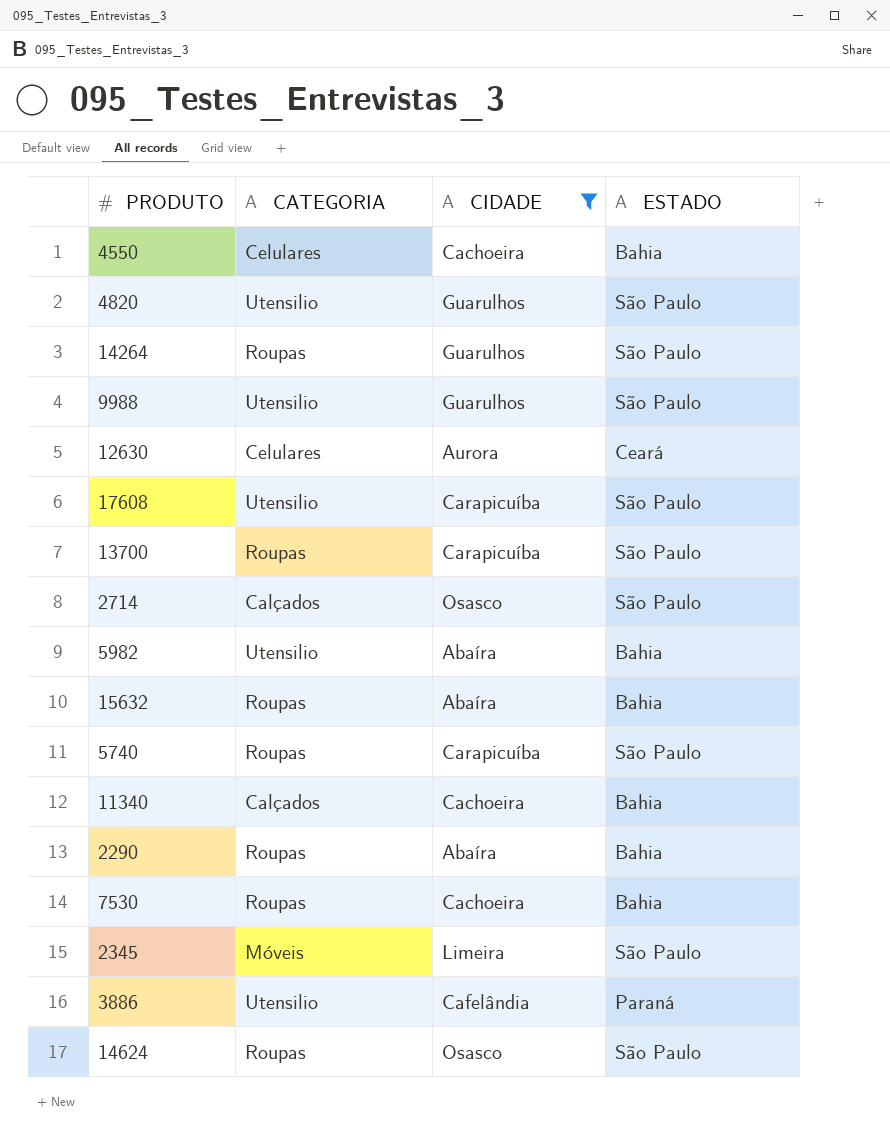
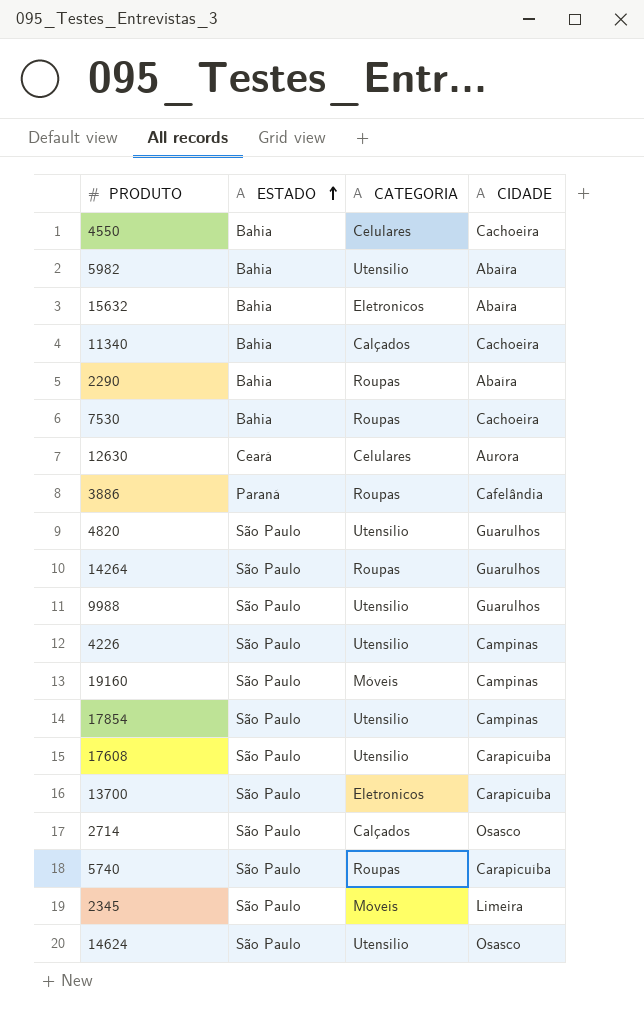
filter: CIDADE != Campinas -> none
row order: none -> ESTADO ascending
column ESTADO | position: 4 -> 2
15632 | CATEGORIA: Roupas -> Eletronicos
3886 | CATEGORIA: Utensilio -> Roupas
13700 | CATEGORIA: Roupas -> Eletronicos
14624 | CATEGORIA: Roupas -> Utensilio

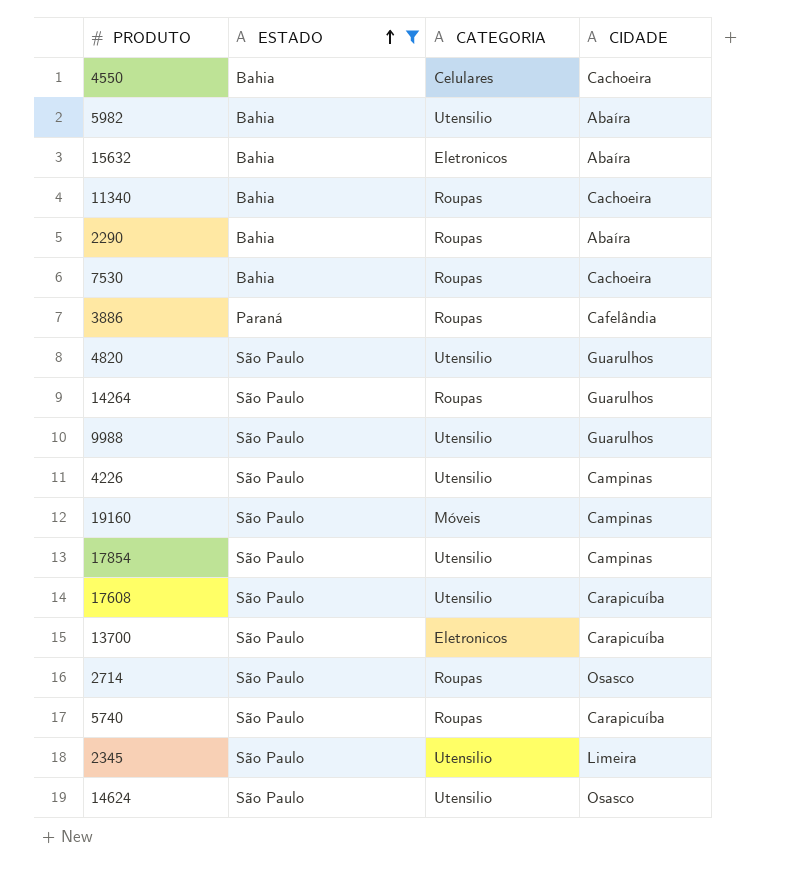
filter: none -> ESTADO != Ceará
11340 | CATEGORIA: Calçados -> Roupas
2714 | CATEGORIA: Calçados -> Roupas
2345 | CATEGORIA: Móveis -> Utensilio

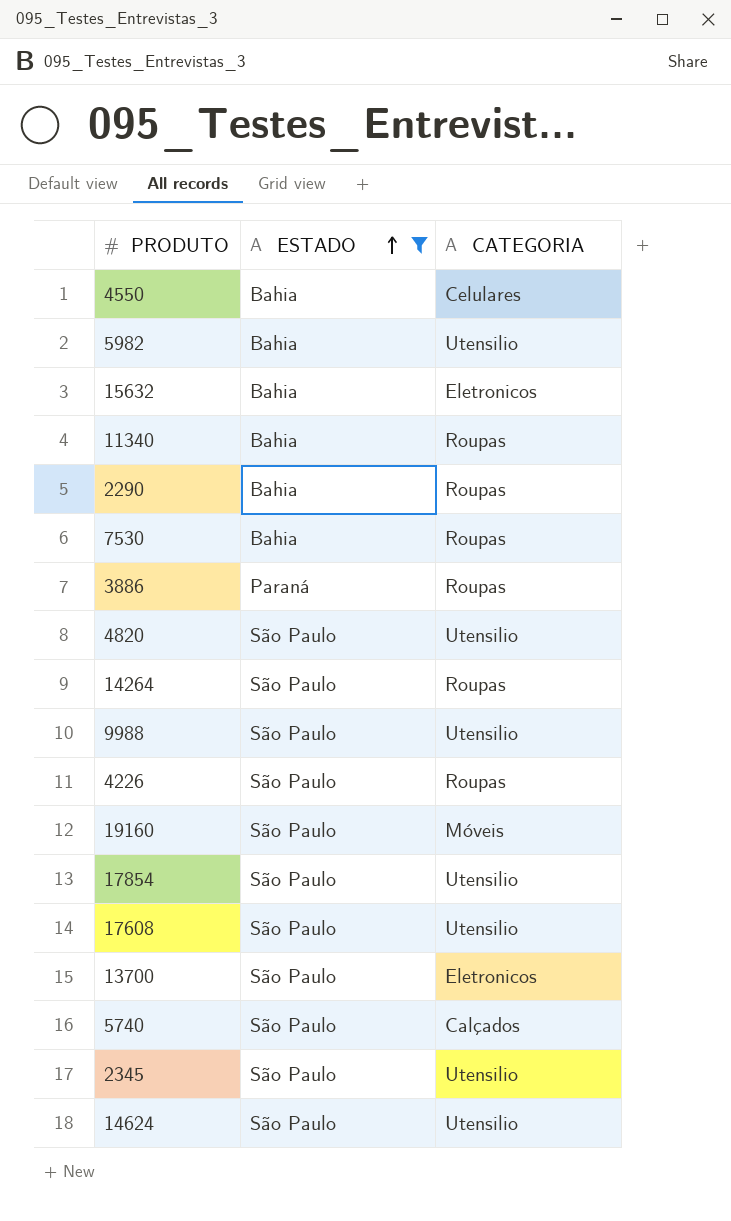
column CIDADE | position: 4 -> none
row 2714: São Paulo | Roupas | Osasco -> none
4226 | CATEGORIA: Utensilio -> Roupas
5740 | CATEGORIA: Roupas -> Calçados

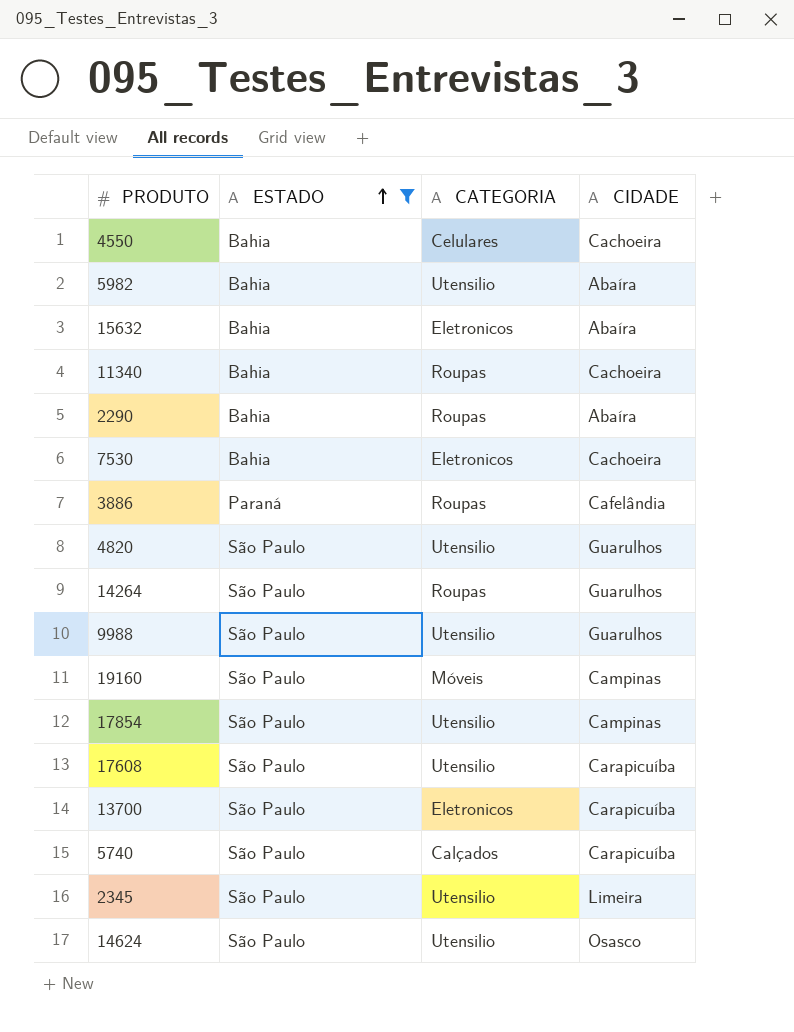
column CIDADE | position: none -> 4
row 4226: São Paulo | Roupas -> none
7530 | CATEGORIA: Roupas -> Eletronicos

